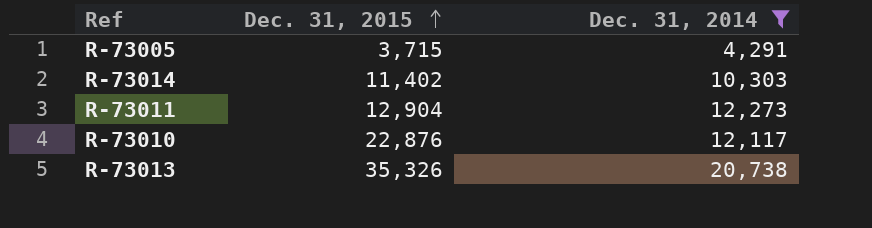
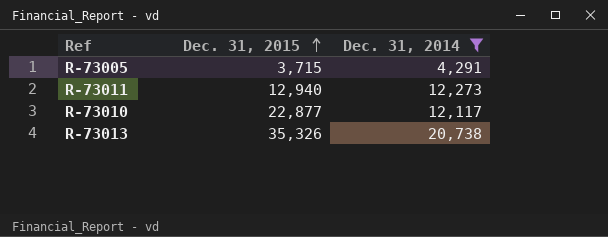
row R-73014: 11,402 | 10,303 -> none
R-73011 | Dec. 31, 2015: 12,904 -> 12,940
R-73010 | Dec. 31, 2015: 22,876 -> 22,877

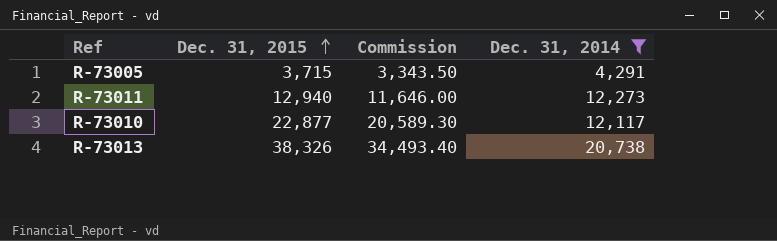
column Commission | formula: none -> [Dec. 31, 2015] * 0.9
R-73013 | Dec. 31, 2015: 35,326 -> 38,326

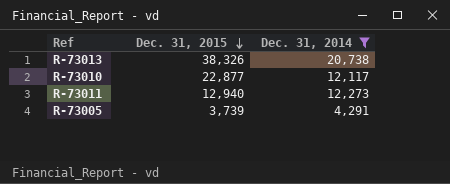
row order: Dec. 31, 2015 ascending -> Dec. 31, 2015 descending
column Commission | formula: [Dec. 31, 2015] * 0.9 -> none
R-73005 | Dec. 31, 2015: 3,715 -> 3,739

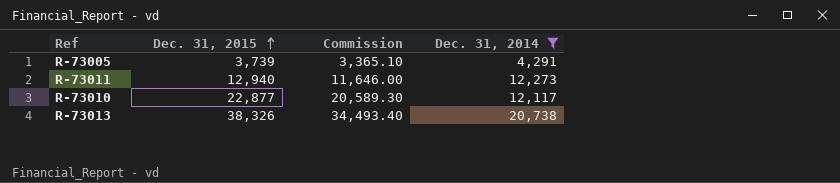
row order: Dec. 31, 2015 descending -> Dec. 31, 2015 ascending
column Commission | formula: none -> [Dec. 31, 2015] * 0.9

